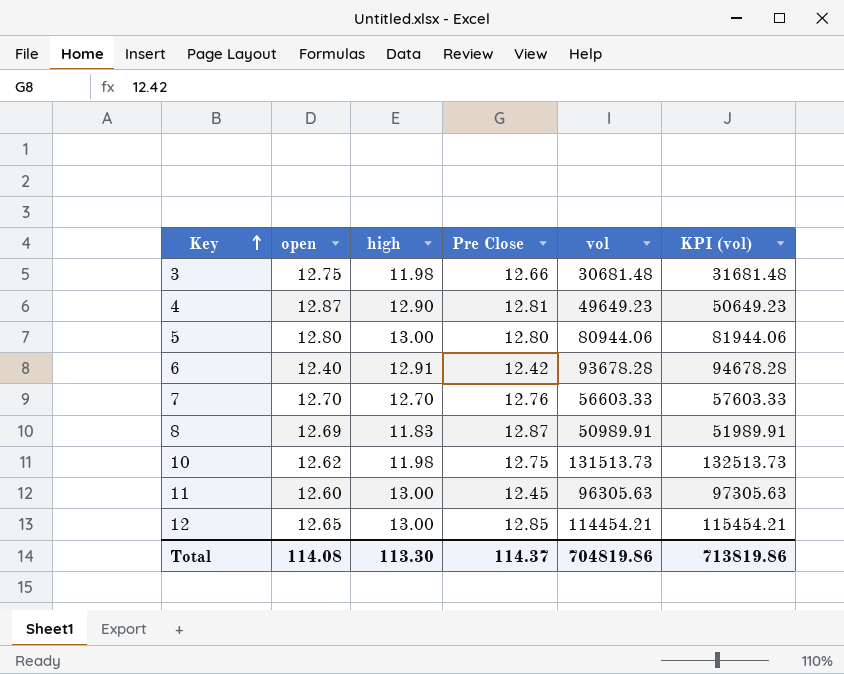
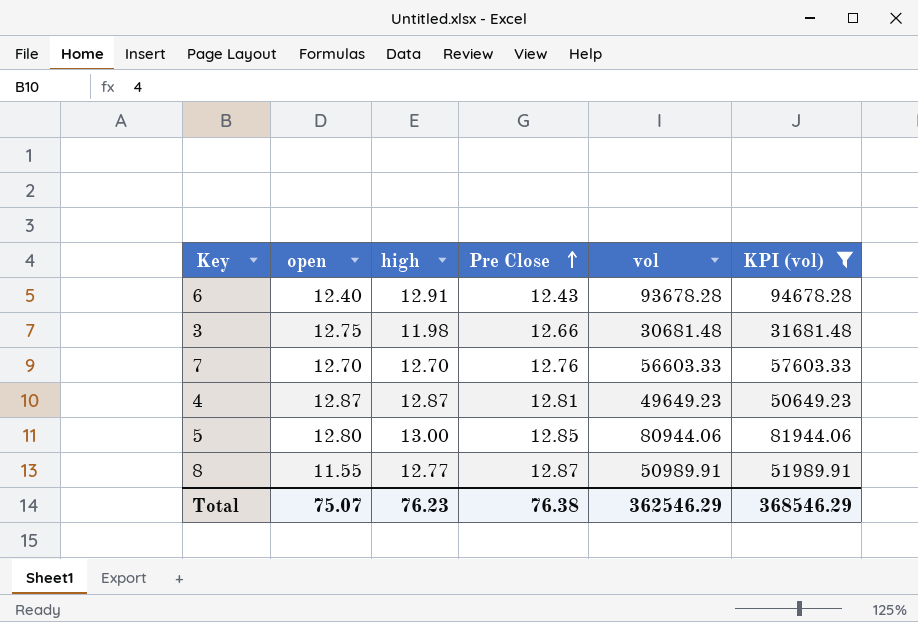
filter: none -> KPI (vol) <= 94678.28
row order: Key ascending -> Pre Close ascending
6 | Pre Close: 12.42 -> 12.43
4 | high: 12.90 -> 12.87
5 | Pre Close: 12.80 -> 12.85
8 | open: 12.69 -> 11.55
8 | high: 11.83 -> 12.77
Total | open: 114.08 -> 75.07
Total | high: 113.30 -> 76.23
Total | Pre Close: 114.37 -> 76.38
Total | vol: 704819.86 -> 362546.29
Total | KPI (vol): 713819.86 -> 368546.29

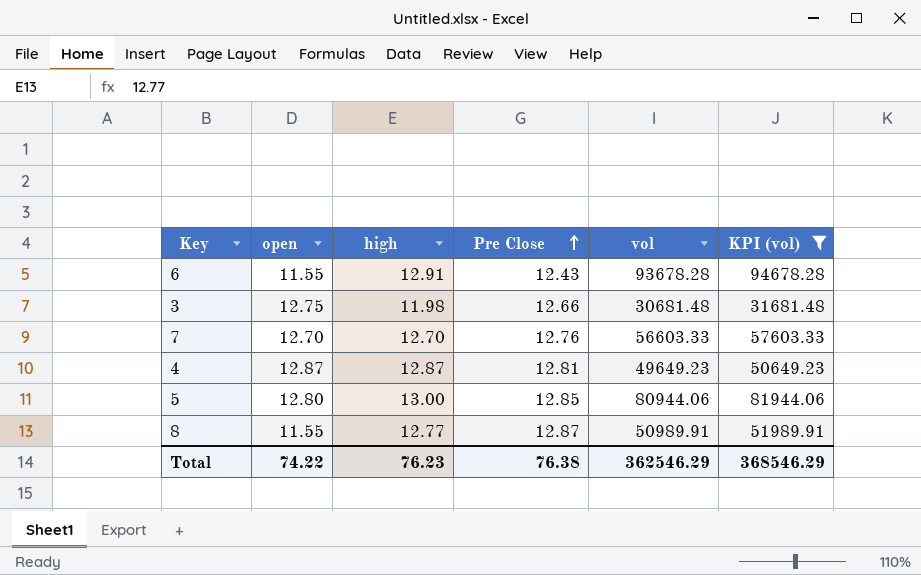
6 | open: 12.40 -> 11.55
Total | open: 75.07 -> 74.22

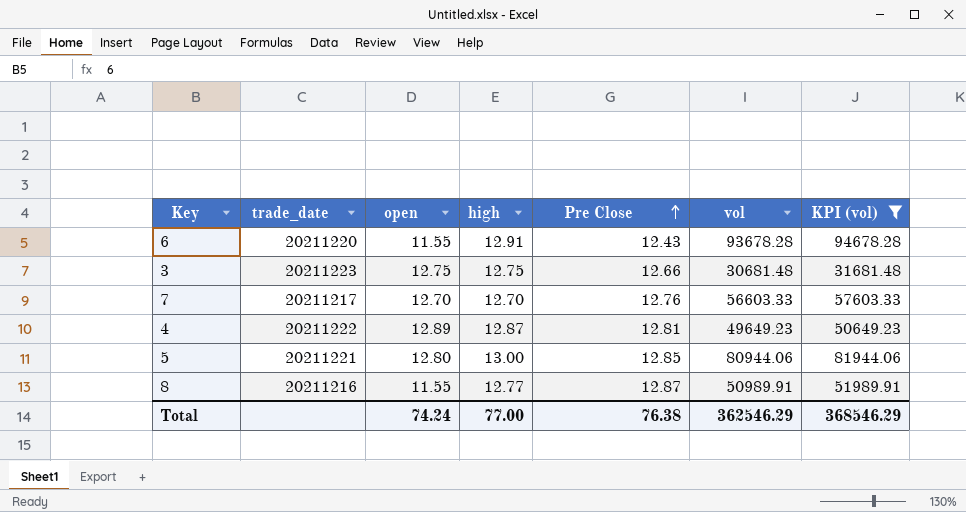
column trade_date | position: none -> 2
3 | high: 11.98 -> 12.75
4 | open: 12.87 -> 12.89
Total | open: 74.22 -> 74.24
Total | high: 76.23 -> 77.00

